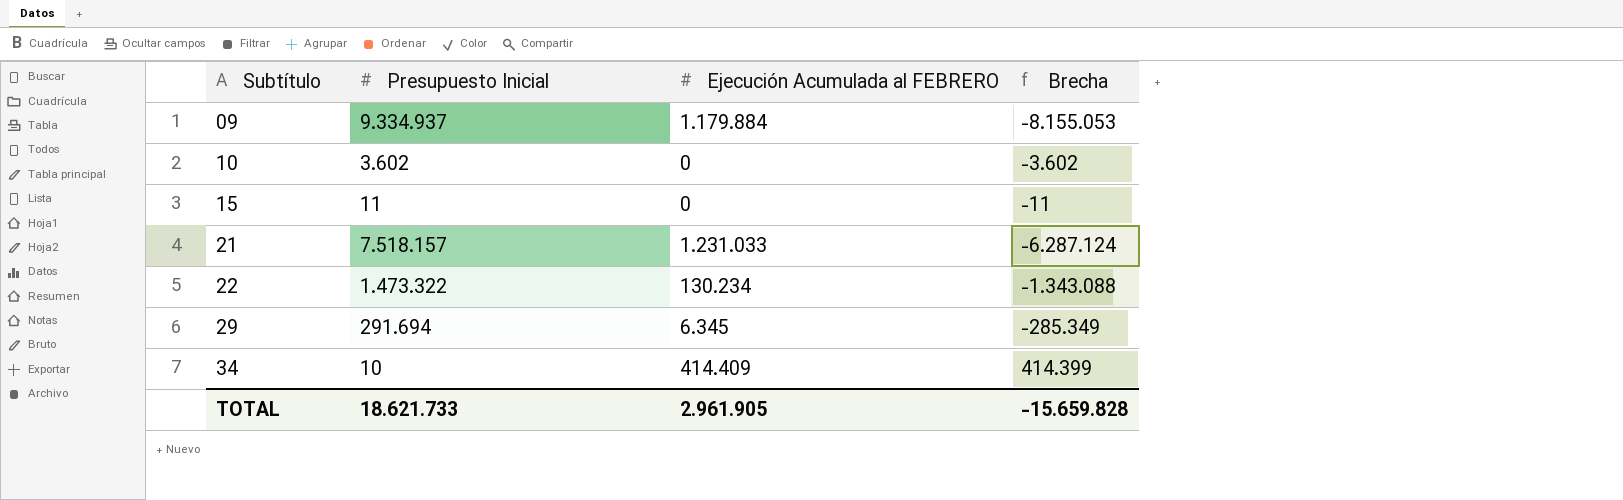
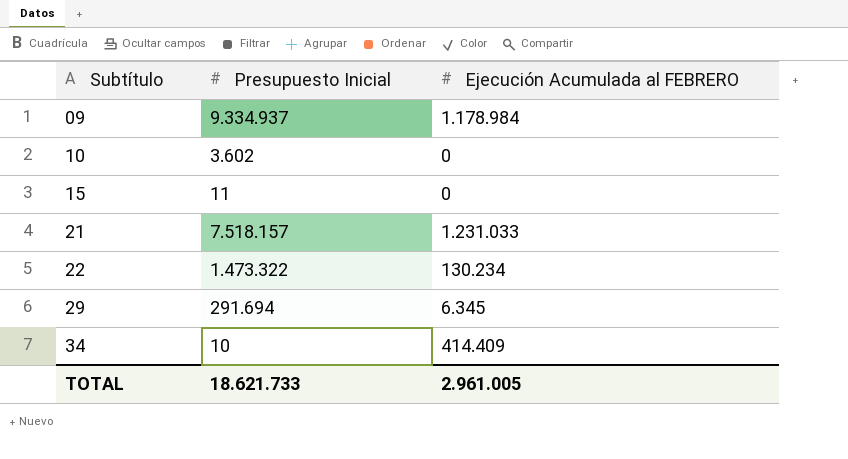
column Brecha | formula: [Ejecución Acumulada al FEBRERO] - [Presupuesto Inicial] -> none
09 | Ejecución Acumulada al FEBRERO: 1.179.884 -> 1.178.984
TOTAL | Ejecución Acumulada al FEBRERO: 2.961.905 -> 2.961.005

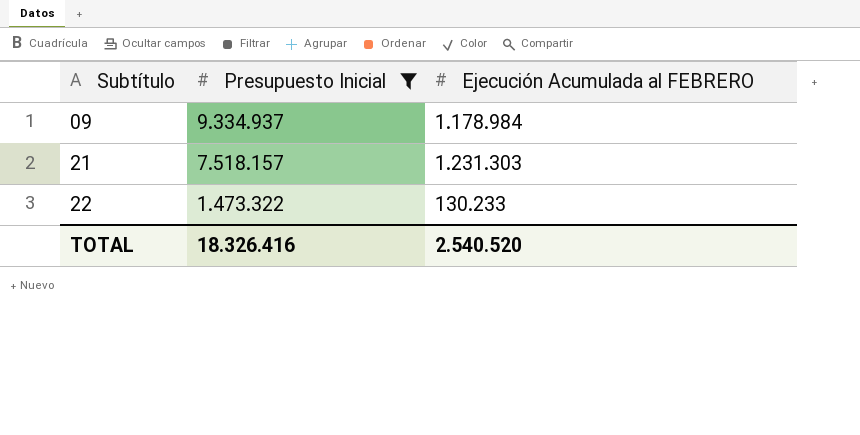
filter: none -> Presupuesto Inicial >= 1.473.322
21 | Ejecución Acumulada al FEBRERO: 1.231.033 -> 1.231.303
22 | Ejecución Acumulada al FEBRERO: 130.234 -> 130.233
TOTAL | Presupuesto Inicial: 18.621.733 -> 18.326.416
TOTAL | Ejecución Acumulada al FEBRERO: 2.961.005 -> 2.540.520

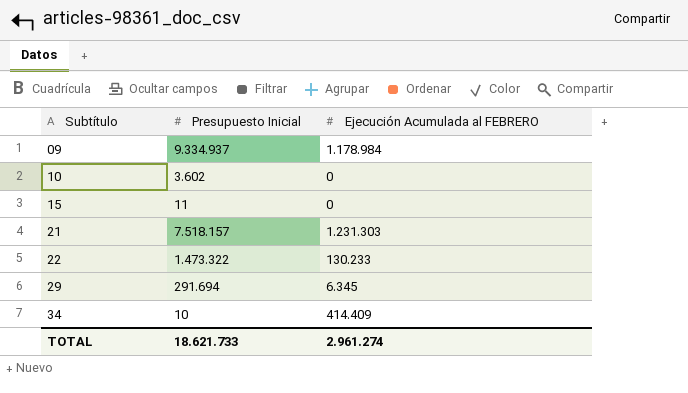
filter: Presupuesto Inicial >= 1.473.322 -> none
TOTAL | Presupuesto Inicial: 18.326.416 -> 18.621.733
TOTAL | Ejecución Acumulada al FEBRERO: 2.540.520 -> 2.961.274

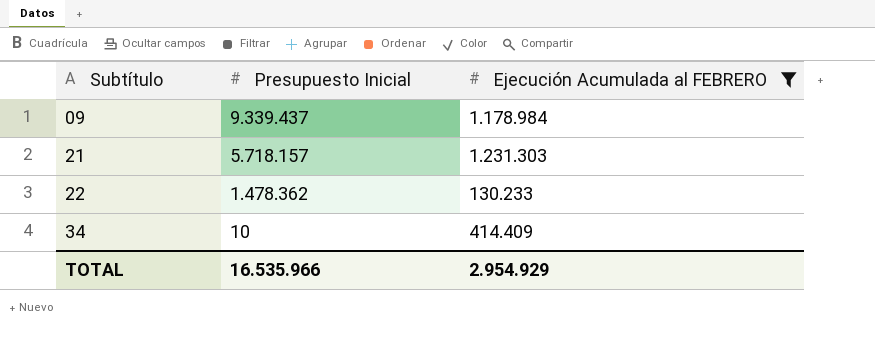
filter: none -> Ejecución Acumulada al FEBRERO >= 130.233
09 | Presupuesto Inicial: 9.334.937 -> 9.339.437
21 | Presupuesto Inicial: 7.518.157 -> 5.718.157
22 | Presupuesto Inicial: 1.473.322 -> 1.478.362
TOTAL | Presupuesto Inicial: 18.621.733 -> 16.535.966
TOTAL | Ejecución Acumulada al FEBRERO: 2.961.274 -> 2.954.929

